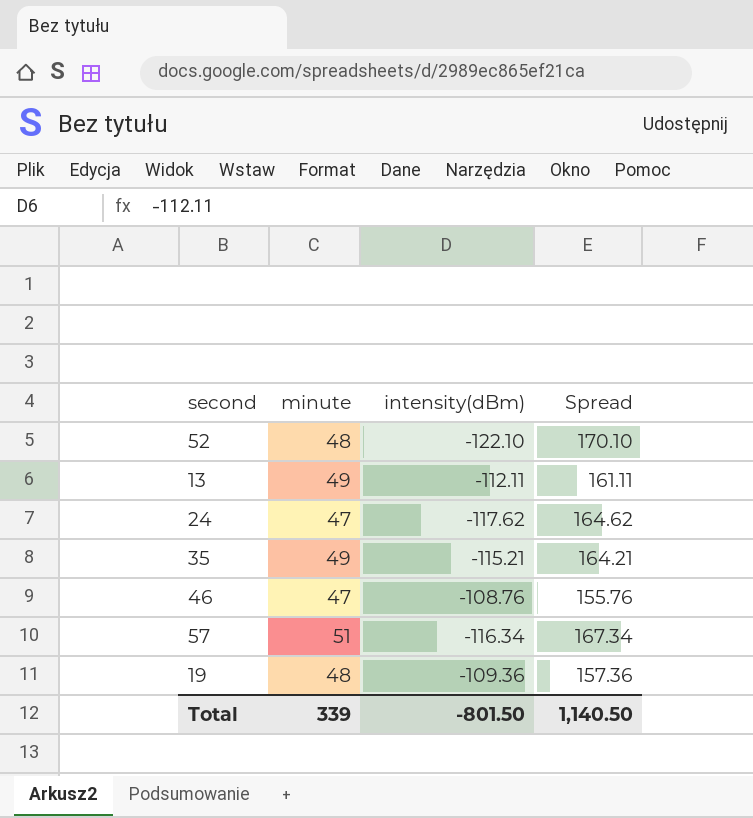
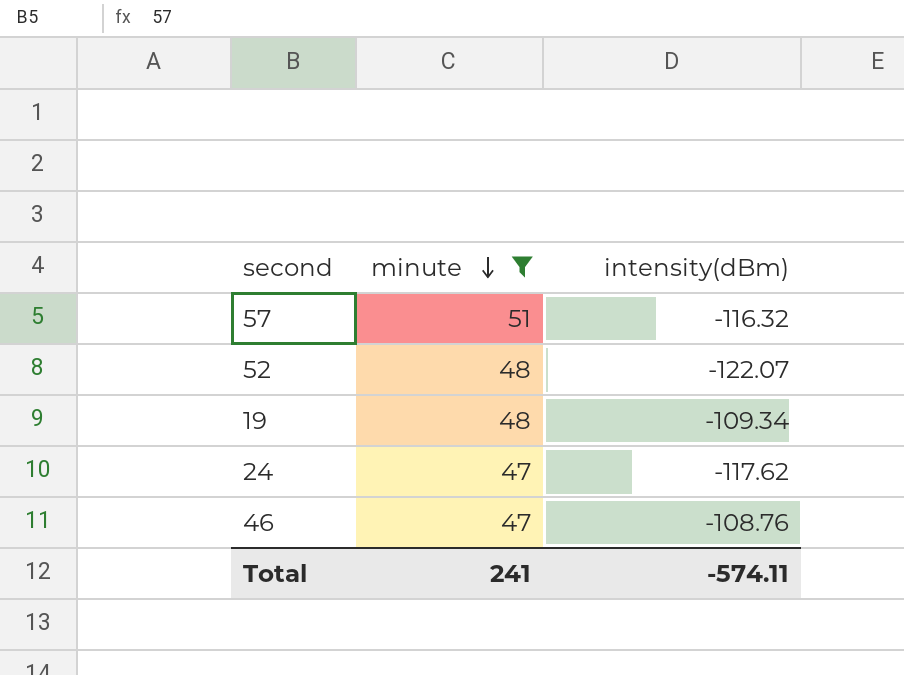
filter: none -> minute != 49
row order: none -> minute descending
column Spread | formula: [minute] - [intensity(dBm)] -> none
57 | intensity(dBm): -116.34 -> -116.32
52 | intensity(dBm): -122.10 -> -122.07
19 | intensity(dBm): -109.36 -> -109.34
Total | minute: 339 -> 241
Total | intensity(dBm): -801.50 -> -574.11

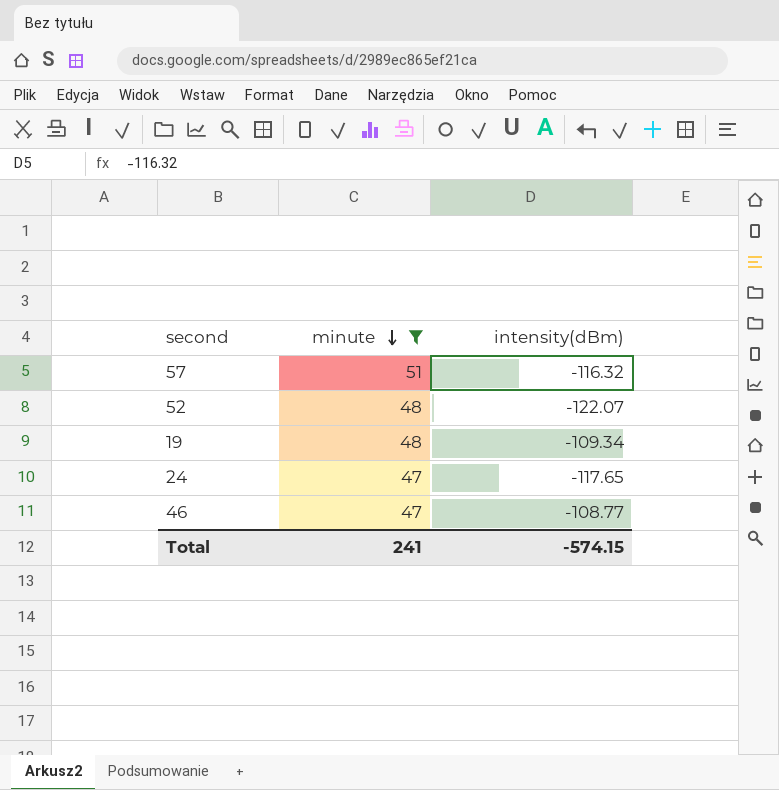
24 | intensity(dBm): -117.62 -> -117.65
46 | intensity(dBm): -108.76 -> -108.77
Total | intensity(dBm): -574.11 -> -574.15

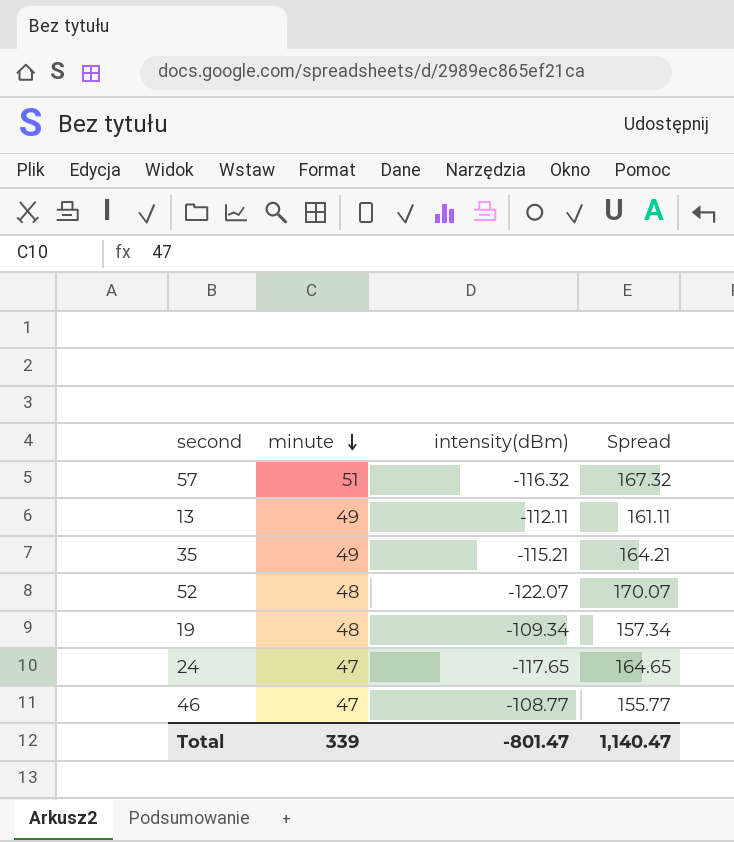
filter: minute != 49 -> none
column Spread | formula: none -> [minute] - [intensity(dBm)]
Total | minute: 241 -> 339
Total | intensity(dBm): -574.15 -> -801.47

